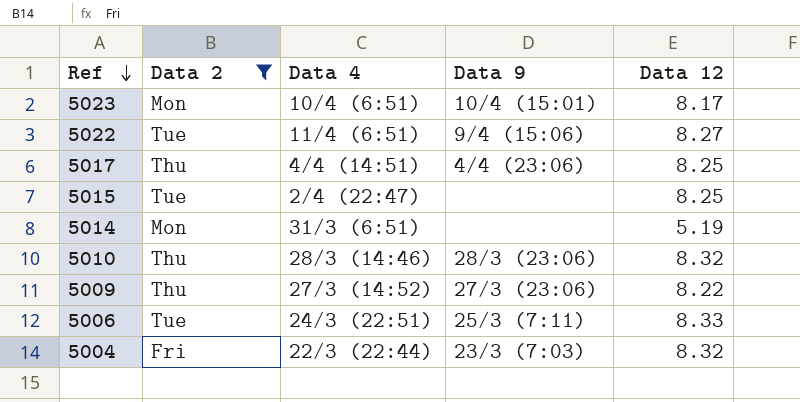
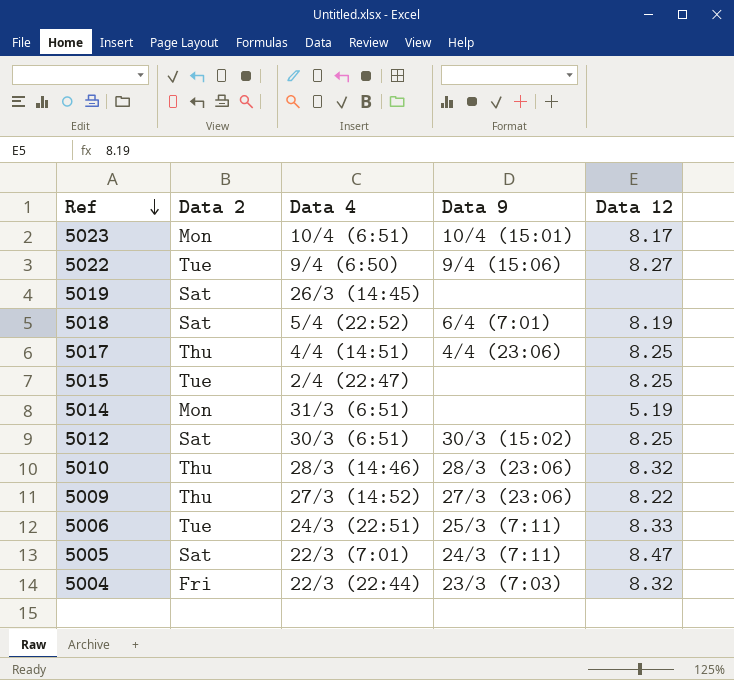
filter: Data 2 != Sat -> none
5022 | Data 4: 11/4 (6:51) -> 9/4 (6:50)

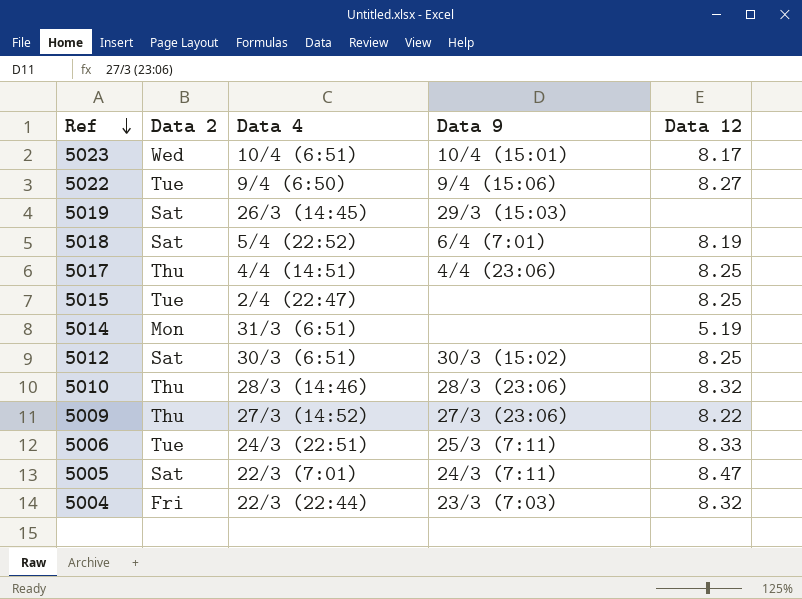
5023 | Data 2: Mon -> Wed
5019 | Data 9: none -> 29/3 (15:03)

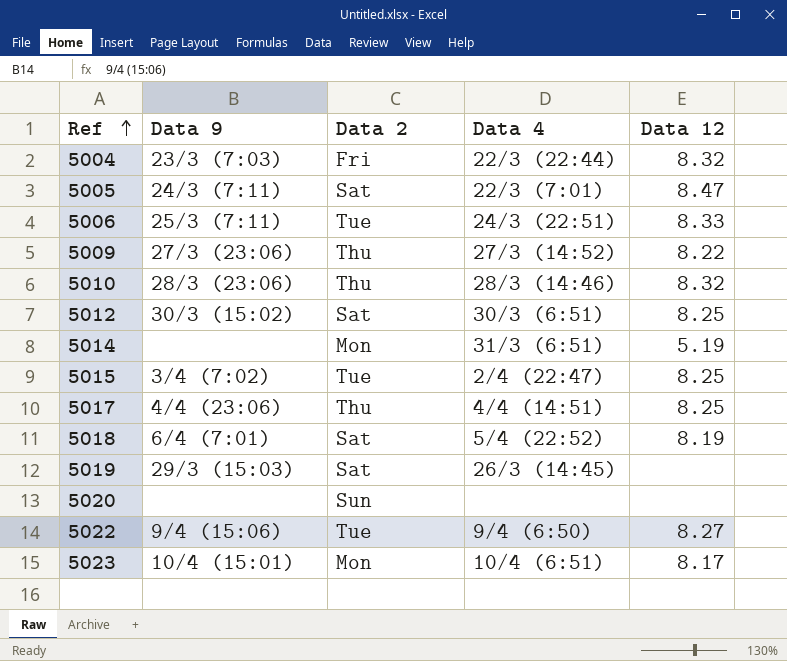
row order: Ref descending -> Ref ascending
column Data 9 | position: 4 -> 2
5015 | Data 9: none -> 3/4 (7:02)
row 5020: none -> none | Sun | none | none
5023 | Data 2: Wed -> Mon

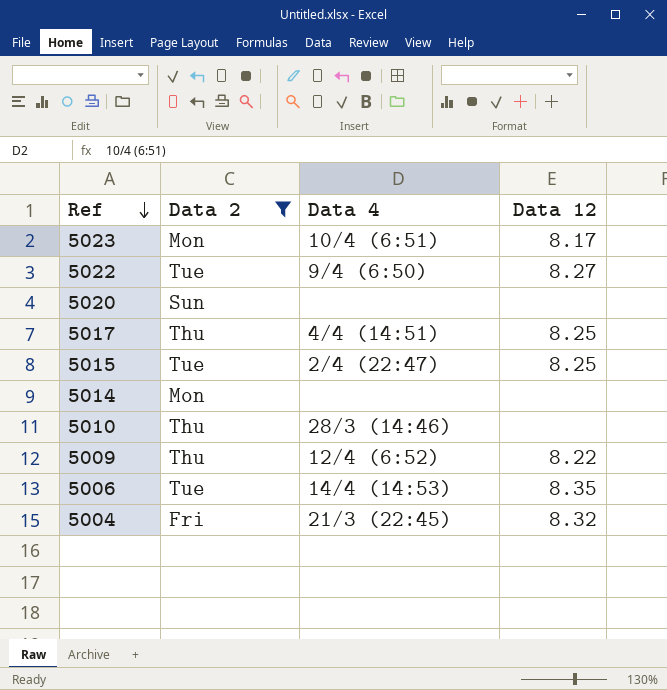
filter: none -> Data 2 != Sat
row order: Ref ascending -> Ref descending
column Data 9 | position: 2 -> none
5014 | Data 4: 31/3 (6:51) -> none
5014 | Data 12: 5.19 -> none
5010 | Data 12: 8.32 -> none
5009 | Data 4: 27/3 (14:52) -> 12/4 (6:52)
5006 | Data 4: 24/3 (22:51) -> 14/4 (14:53)
5006 | Data 12: 8.33 -> 8.35
5004 | Data 4: 22/3 (22:44) -> 21/3 (22:45)

